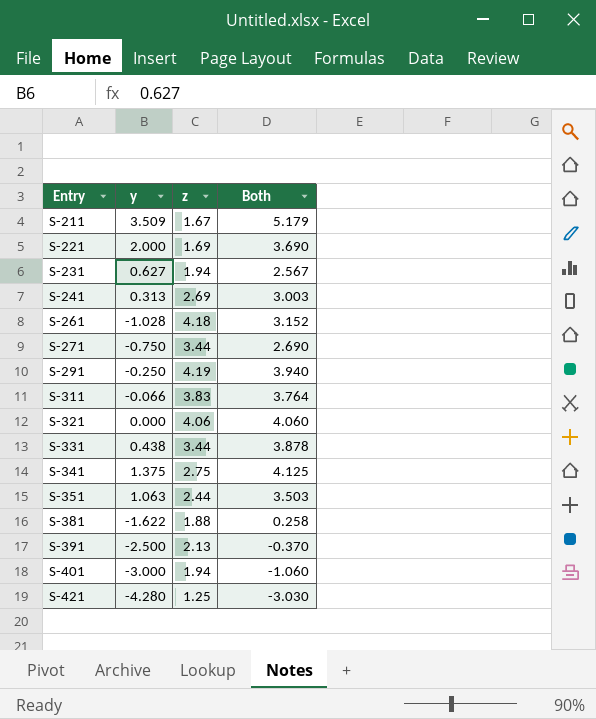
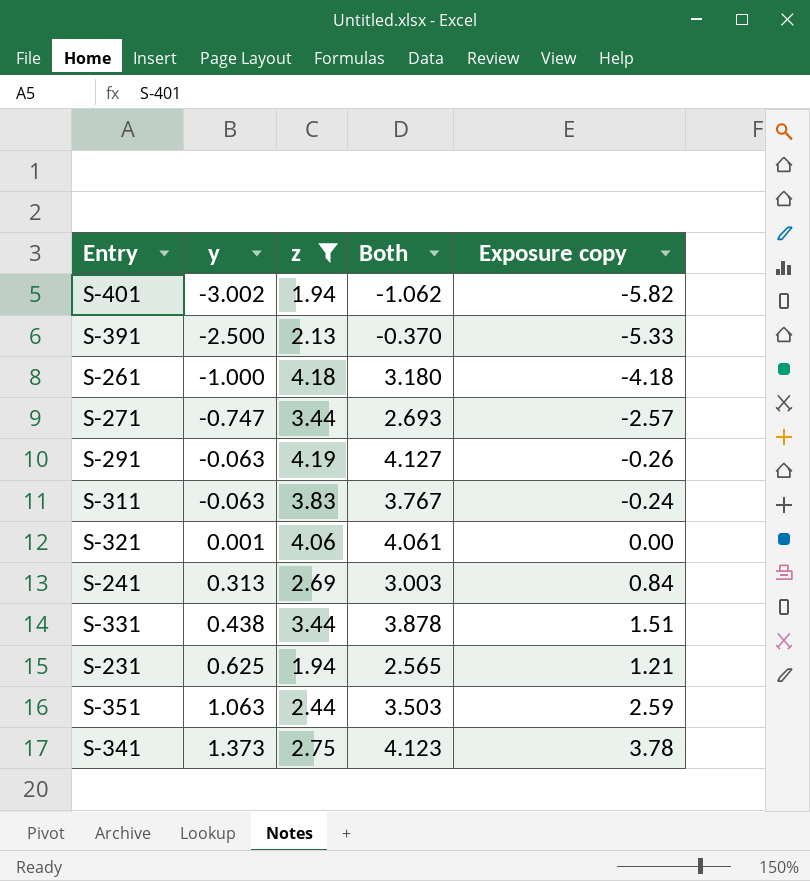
filter: none -> z >= 1.94
row order: Entry ascending -> y ascending
column Exposure copy | formula: none -> [y] * [z]
S-401 | y: -3.000 -> -3.002
S-401 | Both: -1.060 -> -1.062
S-261 | y: -1.028 -> -1.000
S-261 | Both: 3.152 -> 3.180
S-271 | y: -0.750 -> -0.747
S-271 | Both: 2.690 -> 2.693
S-291 | y: -0.250 -> -0.063
S-291 | Both: 3.940 -> 4.127
S-311 | y: -0.066 -> -0.063
S-311 | Both: 3.764 -> 3.767
S-321 | y: 0.000 -> 0.001
S-321 | Both: 4.060 -> 4.061
S-231 | y: 0.627 -> 0.625
S-231 | Both: 2.567 -> 2.565
S-341 | y: 1.375 -> 1.373
S-341 | Both: 4.125 -> 4.123

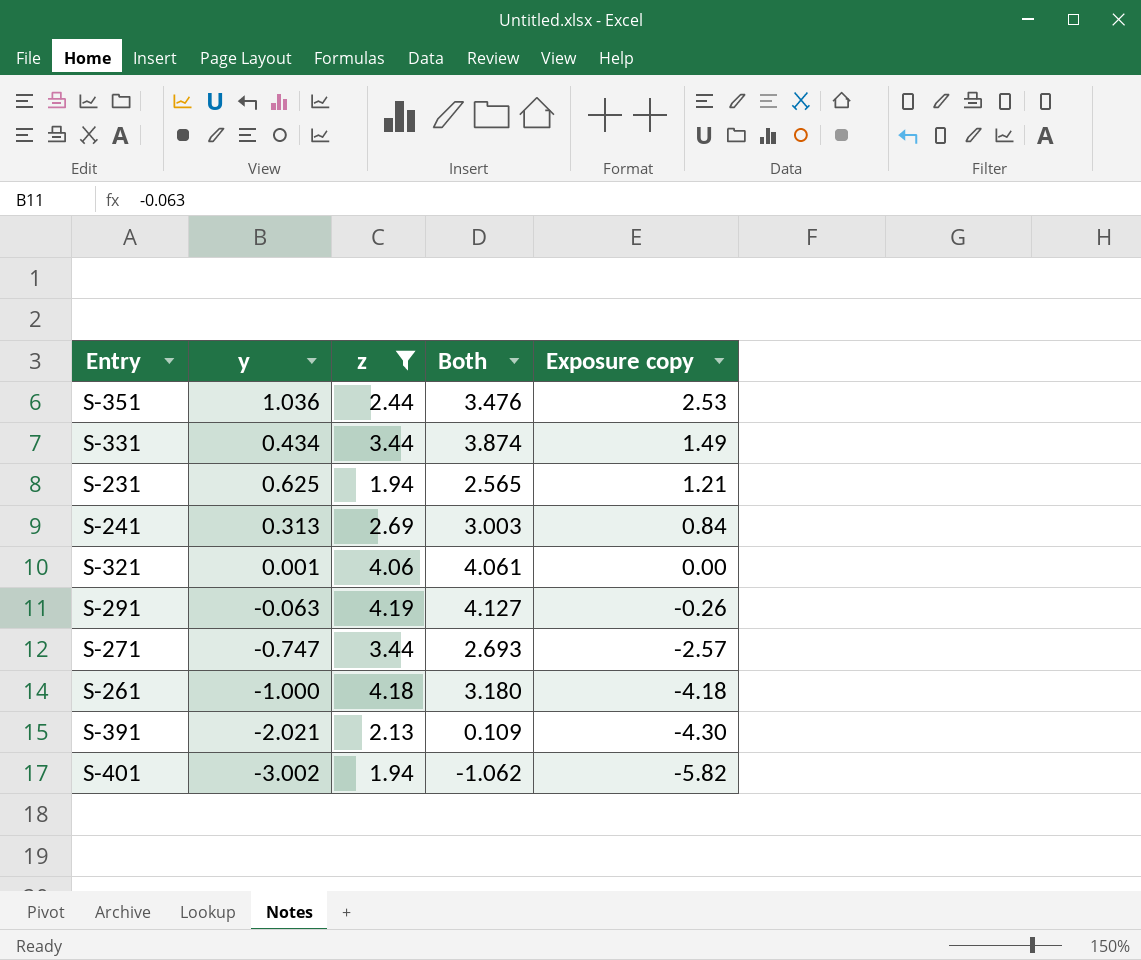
row order: y ascending -> Exposure copy descending
row S-311: -0.063 | 3.83 | 3.767 | -0.24 -> none
row S-341: 1.373 | 2.75 | 4.123 | 3.78 -> none
S-351 | y: 1.063 -> 1.036
S-351 | Both: 3.503 -> 3.476
S-351 | Exposure copy: 2.59 -> 2.53
S-331 | y: 0.438 -> 0.434
S-331 | Both: 3.878 -> 3.874
S-331 | Exposure copy: 1.51 -> 1.49
S-391 | y: -2.500 -> -2.021
S-391 | Both: -0.370 -> 0.109
S-391 | Exposure copy: -5.33 -> -4.30

